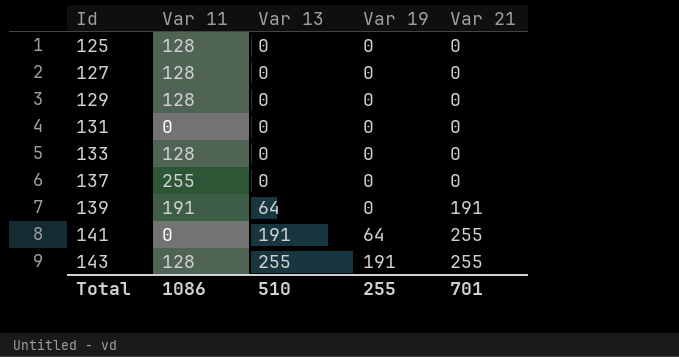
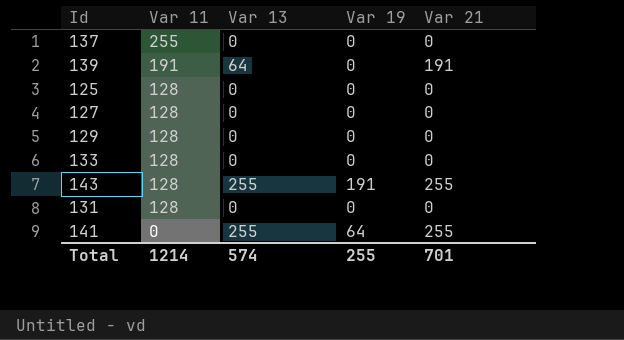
row order: Id ascending -> Var 11 descending
131 | Var 11: 0 -> 128
141 | Var 13: 191 -> 255
Total | Var 11: 1086 -> 1214
Total | Var 13: 510 -> 574

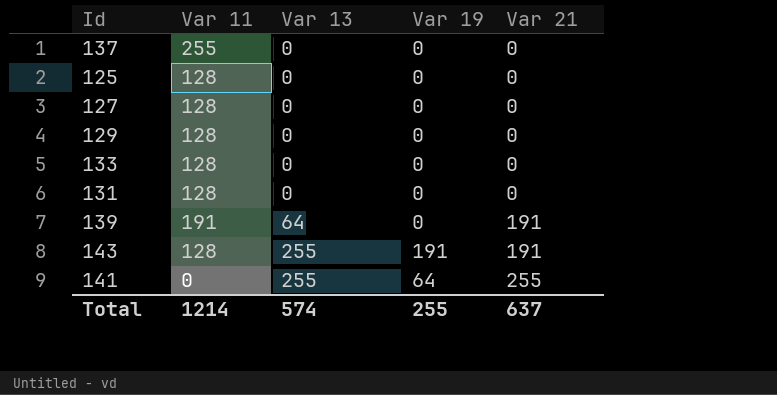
row order: Var 11 descending -> Var 13 ascending
143 | Var 21: 255 -> 191
Total | Var 21: 701 -> 637

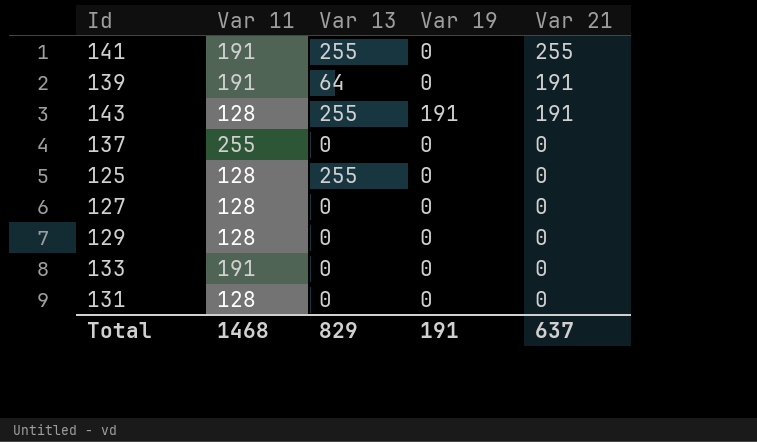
row order: Var 13 ascending -> Var 21 descending
141 | Var 11: 0 -> 191
141 | Var 19: 64 -> 0
125 | Var 13: 0 -> 255
133 | Var 11: 128 -> 191
Total | Var 11: 1214 -> 1468
Total | Var 13: 574 -> 829
Total | Var 19: 255 -> 191

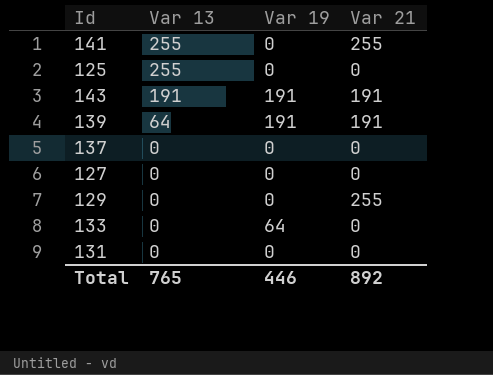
row order: Var 21 descending -> Var 13 descending
column Var 11 | position: 2 -> none
143 | Var 13: 255 -> 191
139 | Var 19: 0 -> 191
129 | Var 21: 0 -> 255
133 | Var 19: 0 -> 64
Total | Var 13: 829 -> 765
Total | Var 19: 191 -> 446
Total | Var 21: 637 -> 892

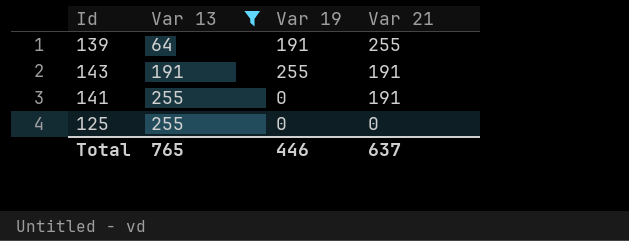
filter: none -> Var 13 != 0
row order: Var 13 descending -> Var 13 ascending
139 | Var 21: 191 -> 255
143 | Var 19: 191 -> 255
141 | Var 21: 255 -> 191
Total | Var 21: 892 -> 637

